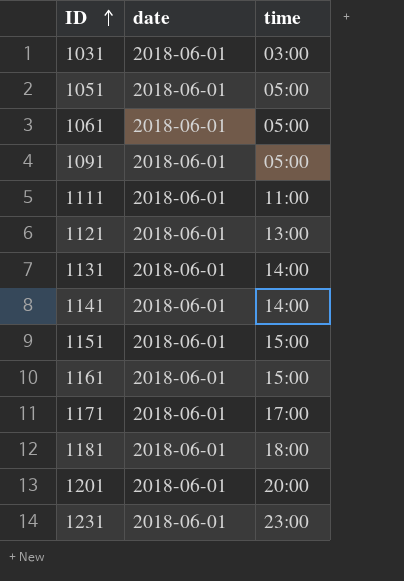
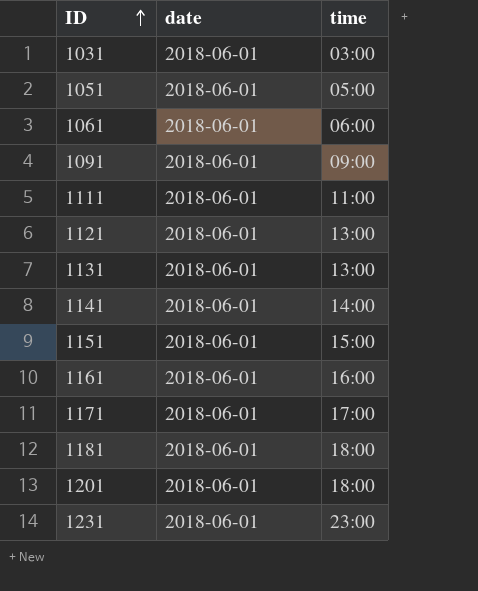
1061 | time: 05:00 -> 06:00
1091 | time: 05:00 -> 09:00
1131 | time: 14:00 -> 13:00
1161 | time: 15:00 -> 16:00
1201 | time: 20:00 -> 18:00

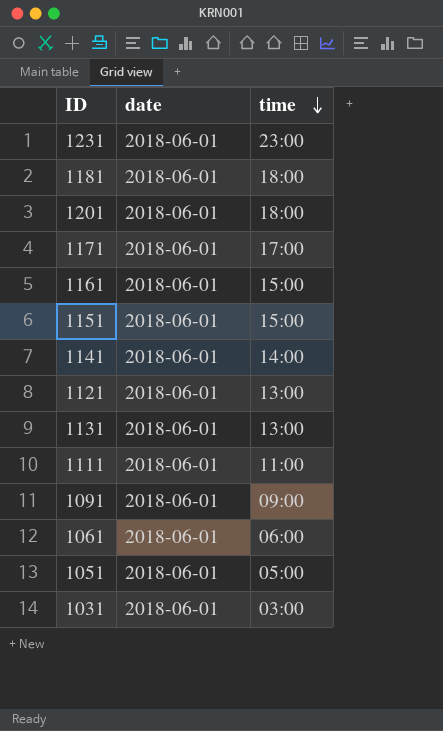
row order: ID ascending -> time descending
1161 | time: 16:00 -> 15:00

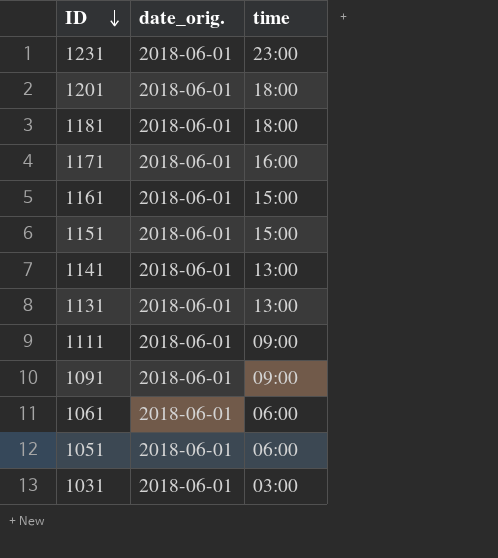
row order: time descending -> ID descending
column name: date -> date_orig.
row 1121: 2018-06-01 | 13:00 -> none
1171 | time: 17:00 -> 16:00
1141 | time: 14:00 -> 13:00
1111 | time: 11:00 -> 09:00
1051 | time: 05:00 -> 06:00

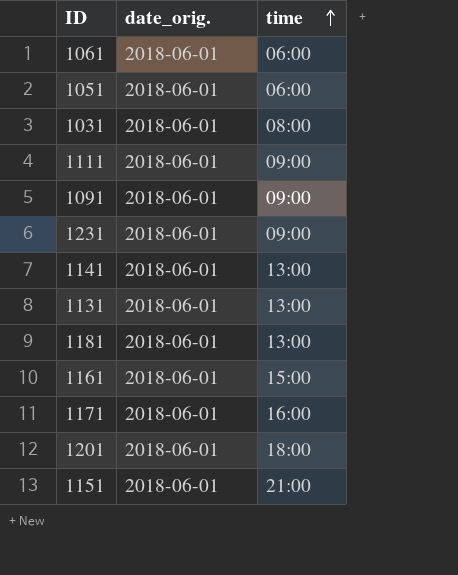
row order: ID descending -> time ascending
1031 | time: 03:00 -> 08:00
1231 | time: 23:00 -> 09:00
1181 | time: 18:00 -> 13:00
1151 | time: 15:00 -> 21:00

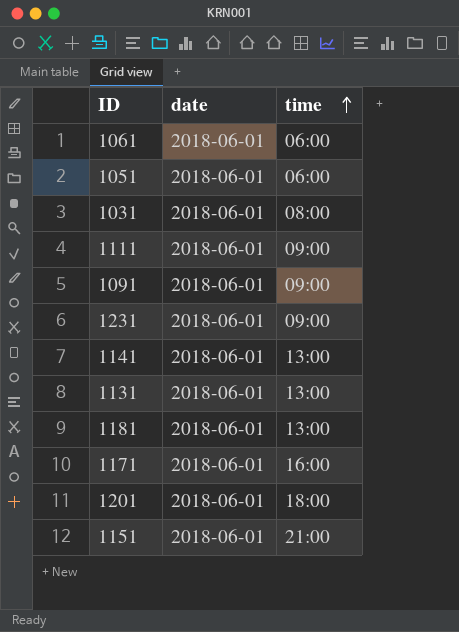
column name: date_orig. -> date
row 1161: 2018-06-01 | 15:00 -> none

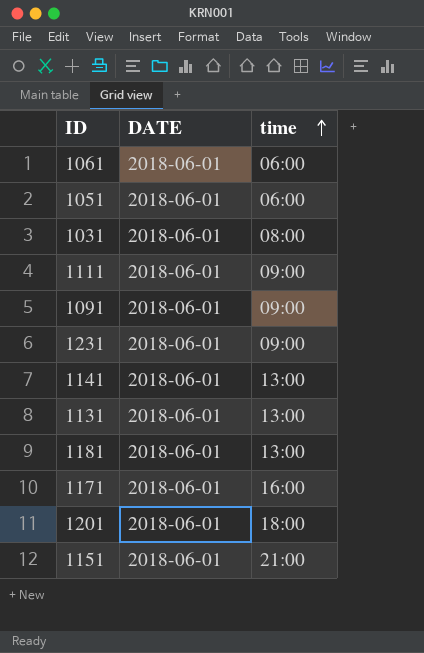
column name: date -> DATE

